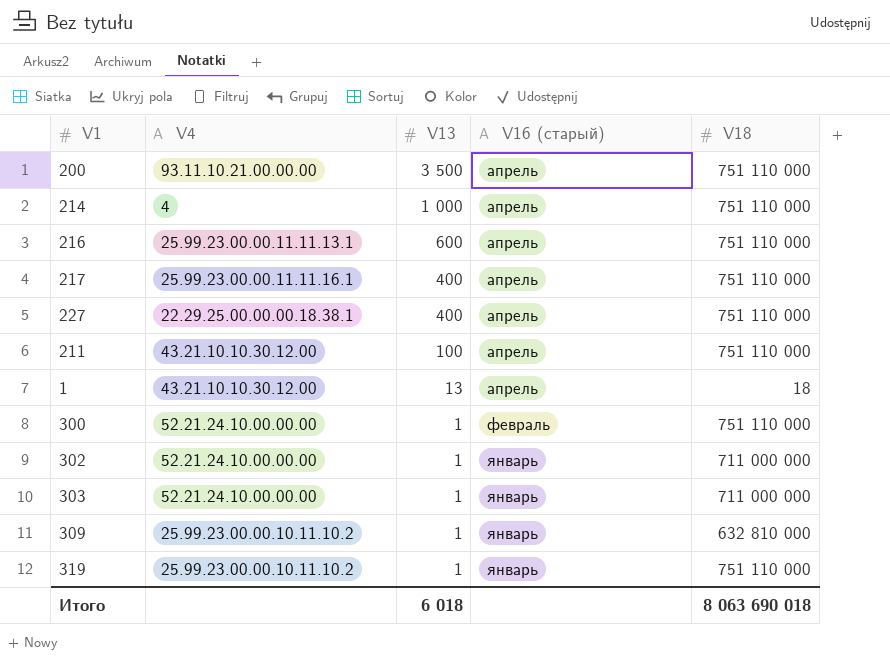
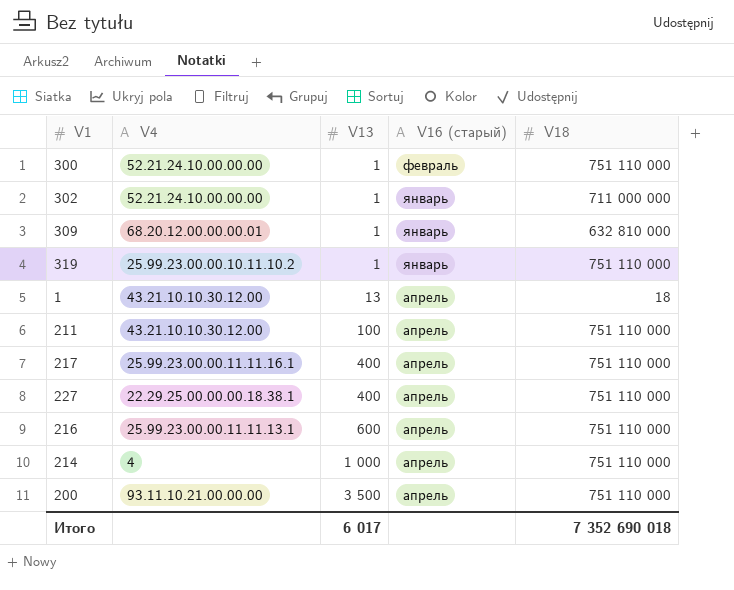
row order: V13 descending -> V13 ascending
row 303: 52.21.24.10.00.00.00 | 1 | январь | 711 000 000 -> none
309 | V4: 25.99.23.00.00.10.11.10.2 -> 68.20.12.00.00.00.01
Итого | V13: 6 018 -> 6 017
Итого | V18: 8 063 690 018 -> 7 352 690 018

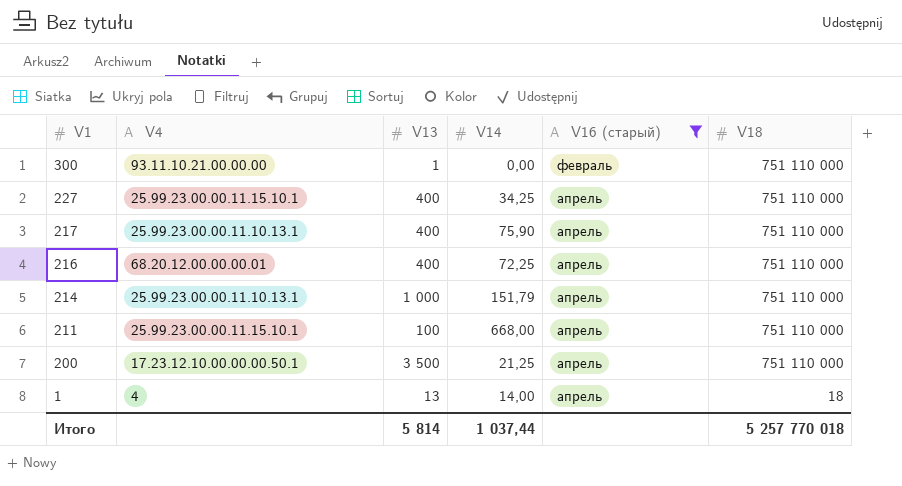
filter: none -> V16 (старый) != январь
row order: V13 ascending -> V1 descending
column V14 | position: none -> 4
300 | V4: 52.21.24.10.00.00.00 -> 93.11.10.21.00.00.00
227 | V4: 22.29.25.00.00.00.18.38.1 -> 25.99.23.00.00.11.15.10.1
217 | V4: 25.99.23.00.00.11.11.16.1 -> 25.99.23.00.00.11.10.13.1
216 | V4: 25.99.23.00.00.11.11.13.1 -> 68.20.12.00.00.00.01
216 | V13: 600 -> 400
214 | V4: 4 -> 25.99.23.00.00.11.10.13.1
211 | V4: 43.21.10.10.30.12.00 -> 25.99.23.00.00.11.15.10.1
200 | V4: 93.11.10.21.00.00.00 -> 17.23.12.10.00.00.00.50.1
1 | V4: 43.21.10.10.30.12.00 -> 4
Итого | V13: 6 017 -> 5 814
Итого | V18: 7 352 690 018 -> 5 257 770 018

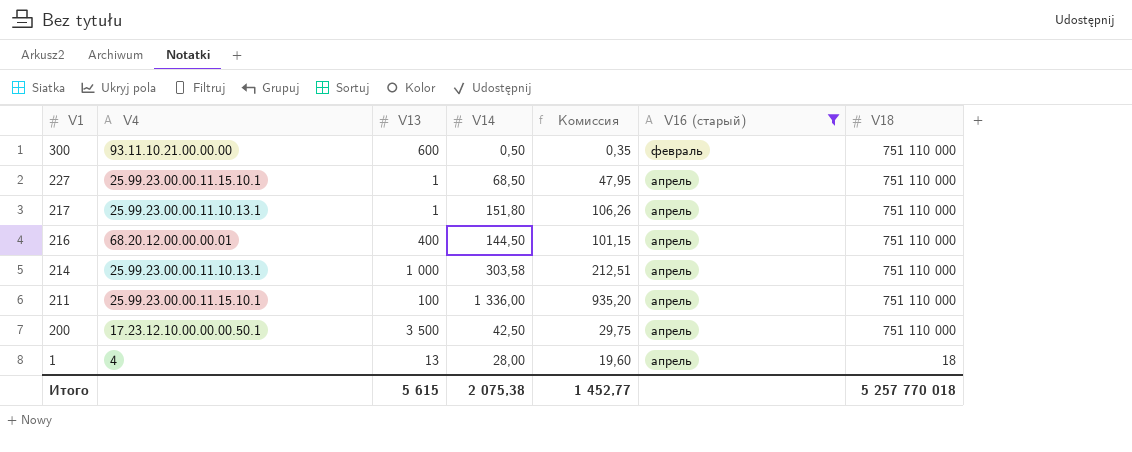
column Комиссия | formula: none -> [V14] * 0,7
300 | V13: 1 -> 600
300 | V14: 0,00 -> 0,50
227 | V13: 400 -> 1
227 | V14: 34,25 -> 68,50
217 | V13: 400 -> 1
217 | V14: 75,90 -> 151,80
216 | V14: 72,25 -> 144,50
214 | V14: 151,79 -> 303,58
211 | V14: 668,00 -> 1 336,00
200 | V14: 21,25 -> 42,50
1 | V14: 14,00 -> 28,00
Итого | V13: 5 814 -> 5 615
Итого | V14: 1 037,44 -> 2 075,38

